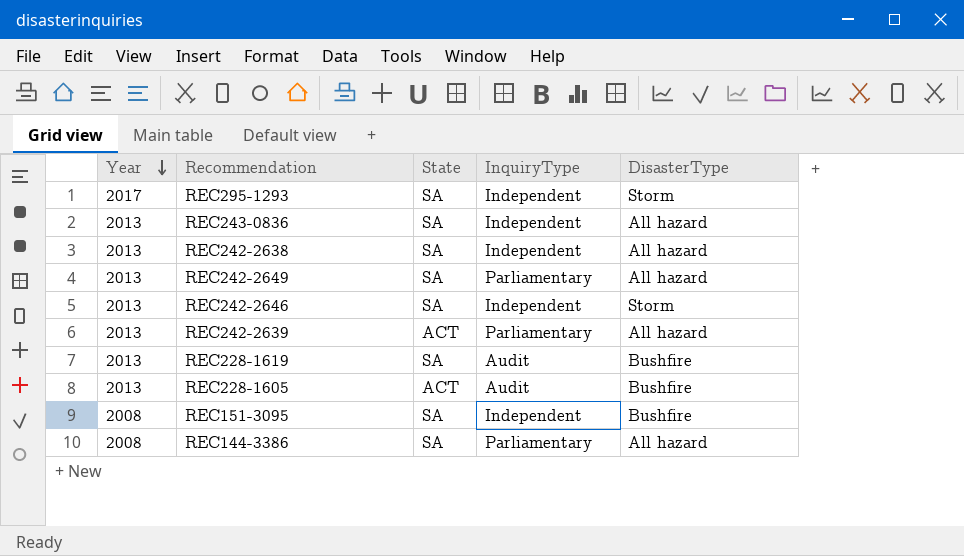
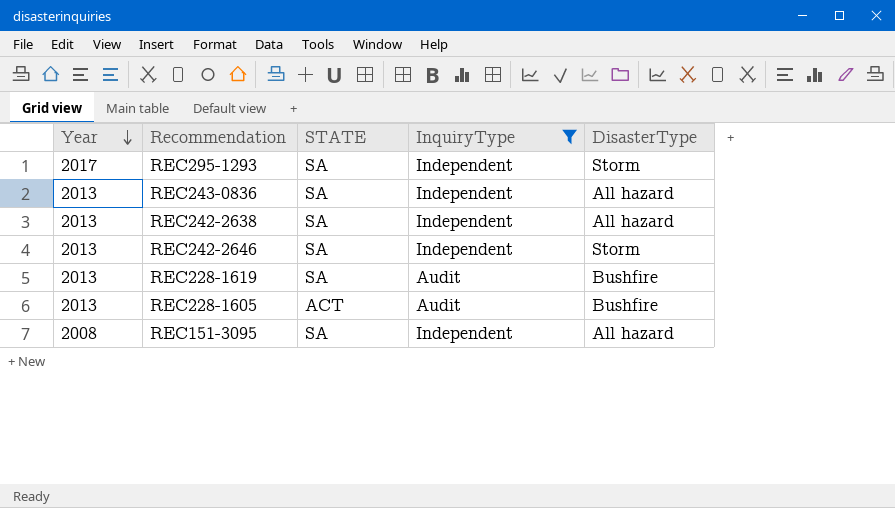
filter: none -> InquiryType != Parliamentary
column name: State -> STATE
REC151-3095 | DisasterType: Bushfire -> All hazard

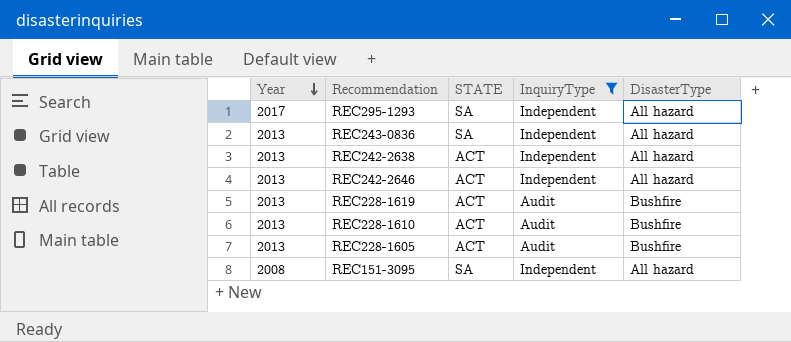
REC295-1293 | DisasterType: Storm -> All hazard
REC242-2638 | STATE: SA -> ACT
REC242-2646 | STATE: SA -> ACT
REC242-2646 | DisasterType: Storm -> All hazard
REC228-1619 | STATE: SA -> ACT
row REC228-1610: none -> 2013 | ACT | Audit | Bushfire

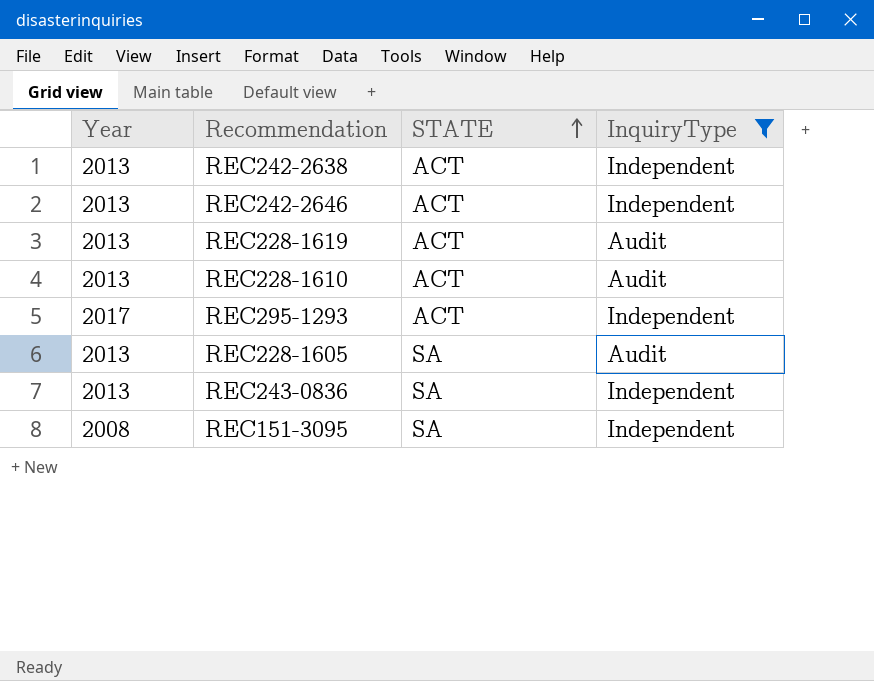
row order: Year descending -> STATE ascending
column DisasterType | position: 5 -> none
REC295-1293 | STATE: SA -> ACT
REC228-1605 | STATE: ACT -> SA

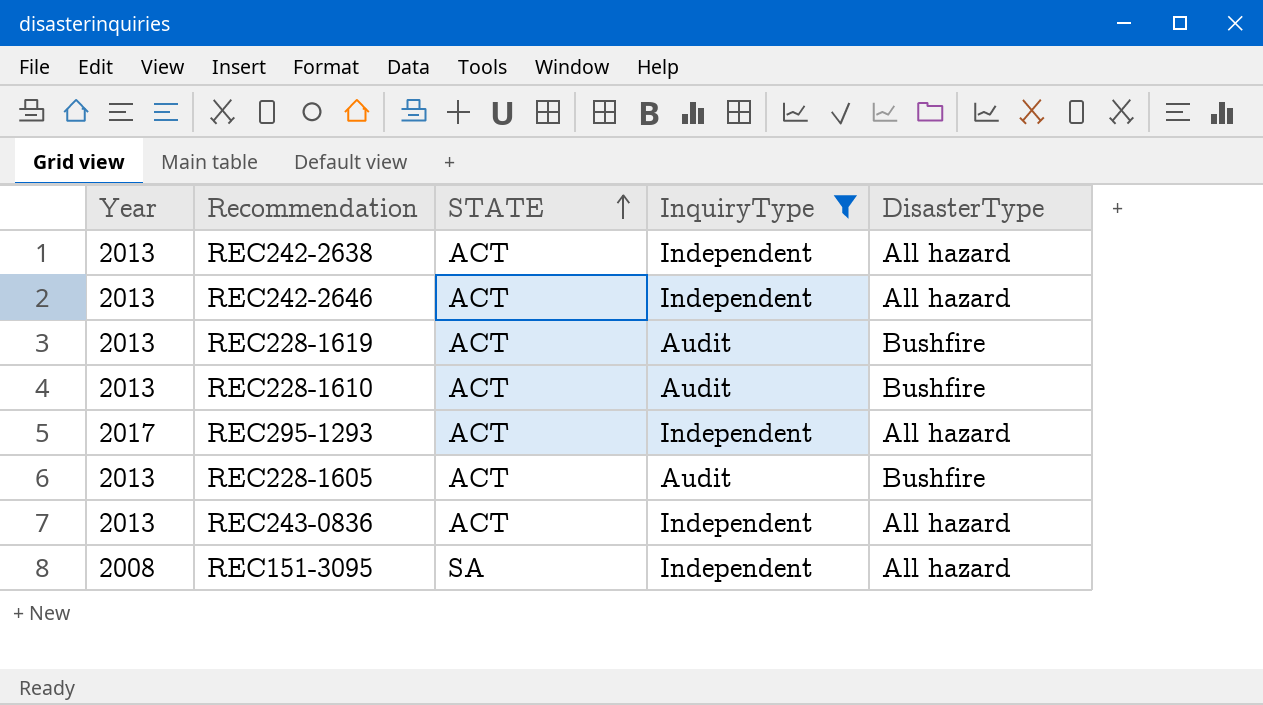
column DisasterType | position: none -> 5
REC228-1605 | STATE: SA -> ACT
REC243-0836 | STATE: SA -> ACT

